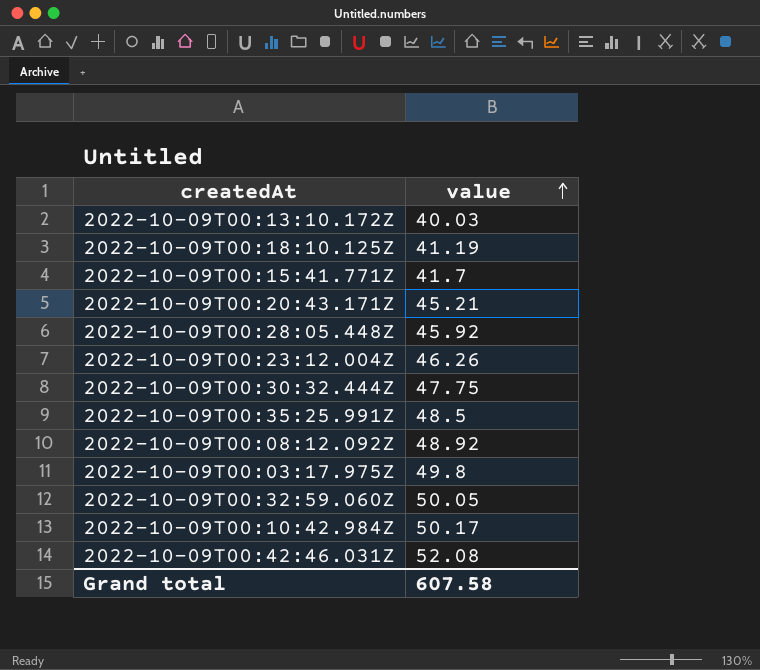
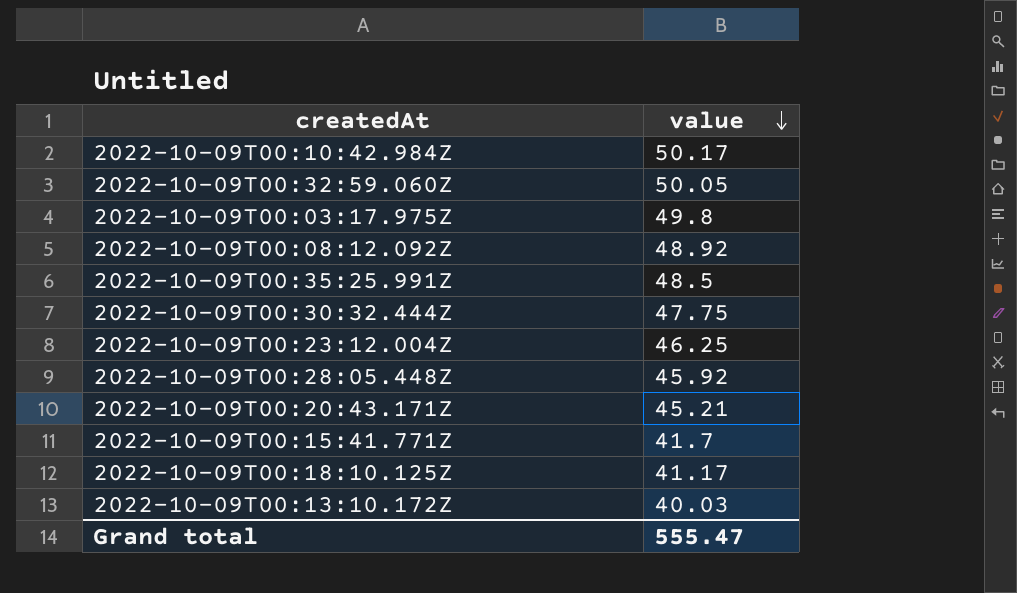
row order: value ascending -> value descending
row 2022-10-09T00:42:46.031Z: 52.08 -> none
2022-10-09T00:23:12.004Z | value: 46.26 -> 46.25
2022-10-09T00:18:10.125Z | value: 41.19 -> 41.17
Grand total | value: 607.58 -> 555.47

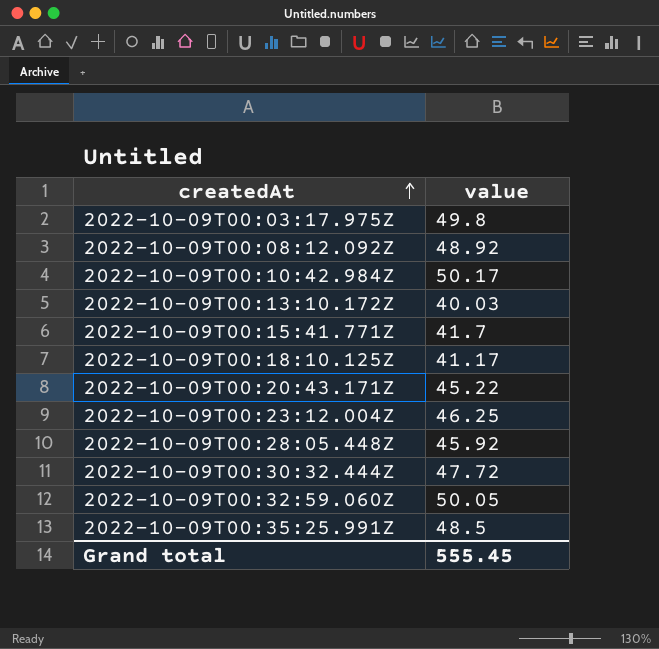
row order: value descending -> createdAt ascending
2022-10-09T00:20:43.171Z | value: 45.21 -> 45.22
2022-10-09T00:30:32.444Z | value: 47.75 -> 47.72
Grand total | value: 555.47 -> 555.45

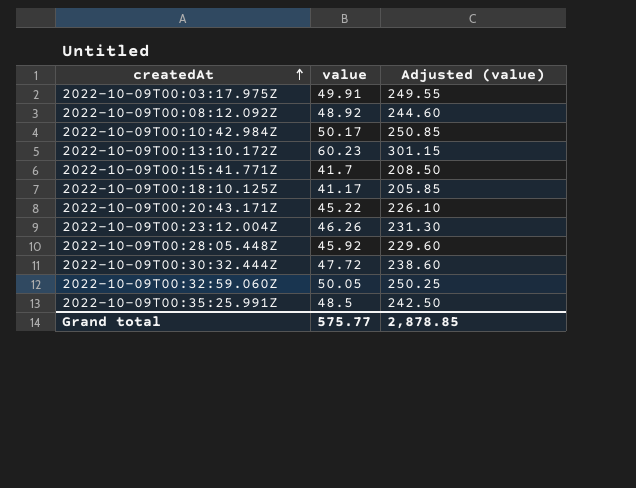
column Adjusted (value) | formula: none -> [value] * 5
2022-10-09T00:03:17.975Z | value: 49.8 -> 49.91
2022-10-09T00:13:10.172Z | value: 40.03 -> 60.23
2022-10-09T00:23:12.004Z | value: 46.25 -> 46.26
Grand total | value: 555.45 -> 575.77

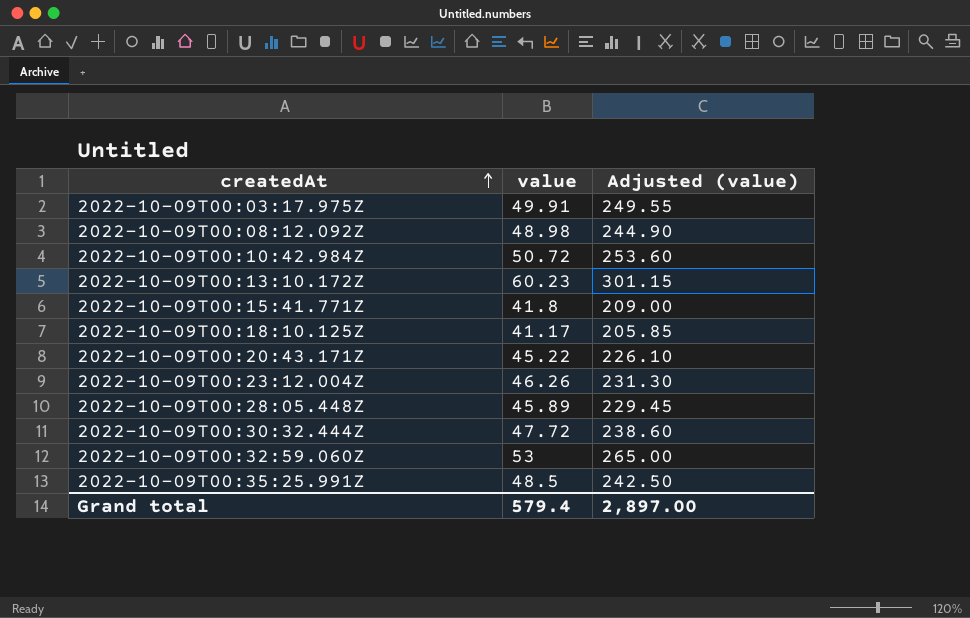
2022-10-09T00:08:12.092Z | value: 48.92 -> 48.98
2022-10-09T00:08:12.092Z | Adjusted (value): 244.60 -> 244.90
2022-10-09T00:10:42.984Z | value: 50.17 -> 50.72
2022-10-09T00:10:42.984Z | Adjusted (value): 250.85 -> 253.60
2022-10-09T00:15:41.771Z | value: 41.7 -> 41.8
2022-10-09T00:15:41.771Z | Adjusted (value): 208.50 -> 209.00
2022-10-09T00:28:05.448Z | value: 45.92 -> 45.89
2022-10-09T00:28:05.448Z | Adjusted (value): 229.60 -> 229.45
2022-10-09T00:32:59.060Z | value: 50.05 -> 53
2022-10-09T00:32:59.060Z | Adjusted (value): 250.25 -> 265.00
Grand total | value: 575.77 -> 579.4
Grand total | Adjusted (value): 2,878.85 -> 2,897.00

